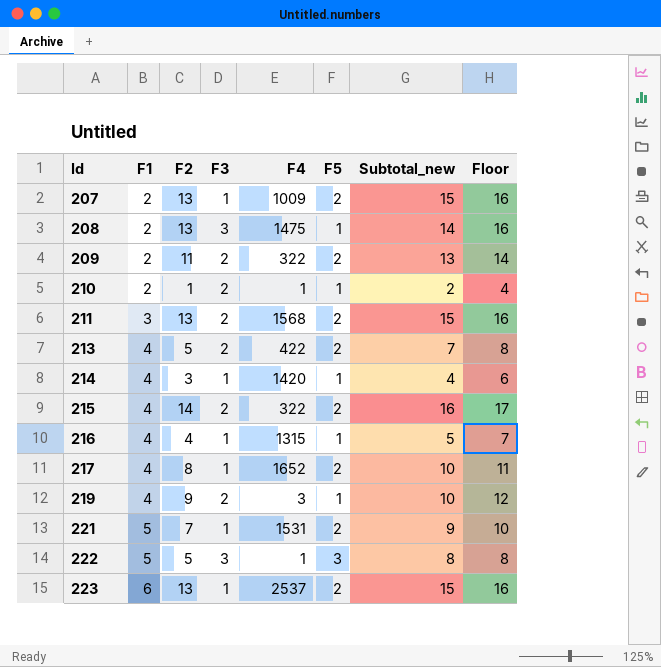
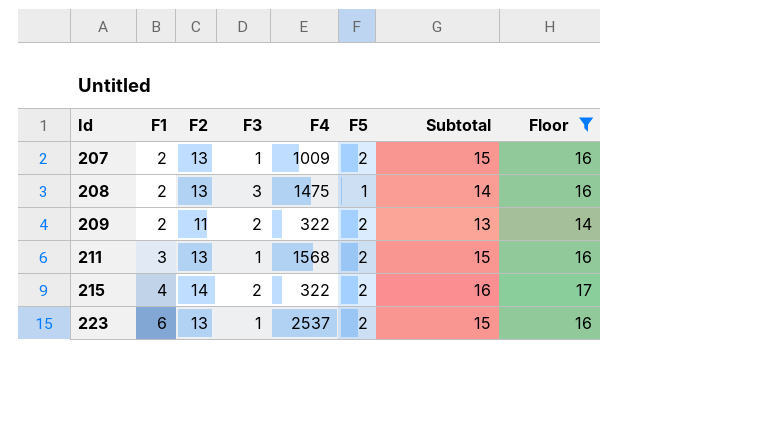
filter: none -> Floor >= 14
column name: Subtotal_new -> Subtotal
211 | F3: 2 -> 1

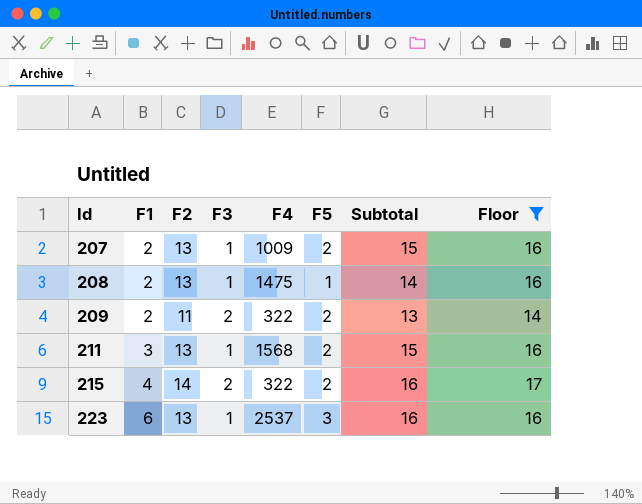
208 | F3: 3 -> 1
223 | F5: 2 -> 3
223 | Subtotal: 15 -> 16

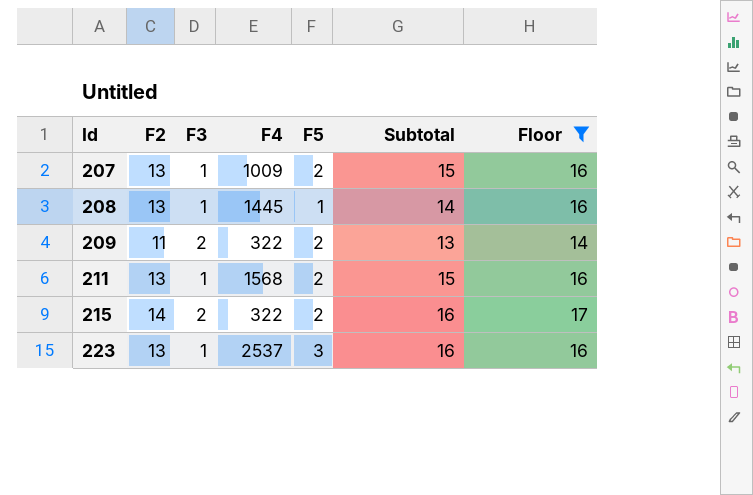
column F1 | position: 2 -> none
208 | F4: 1475 -> 1445

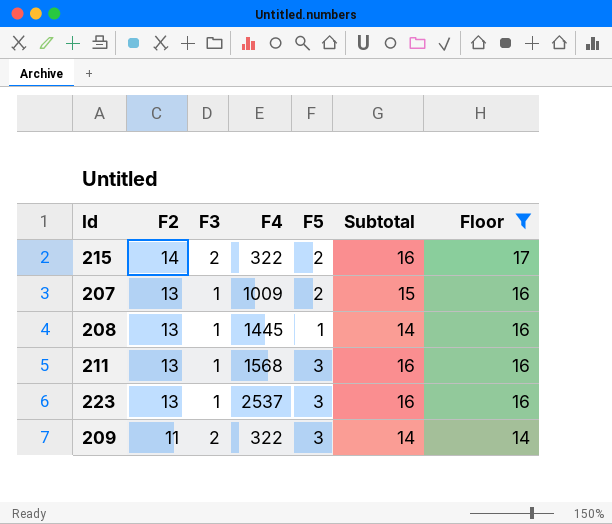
row order: Id ascending -> F2 descending
211 | F5: 2 -> 3
211 | Subtotal: 15 -> 16
209 | F5: 2 -> 3
209 | Subtotal: 13 -> 14

